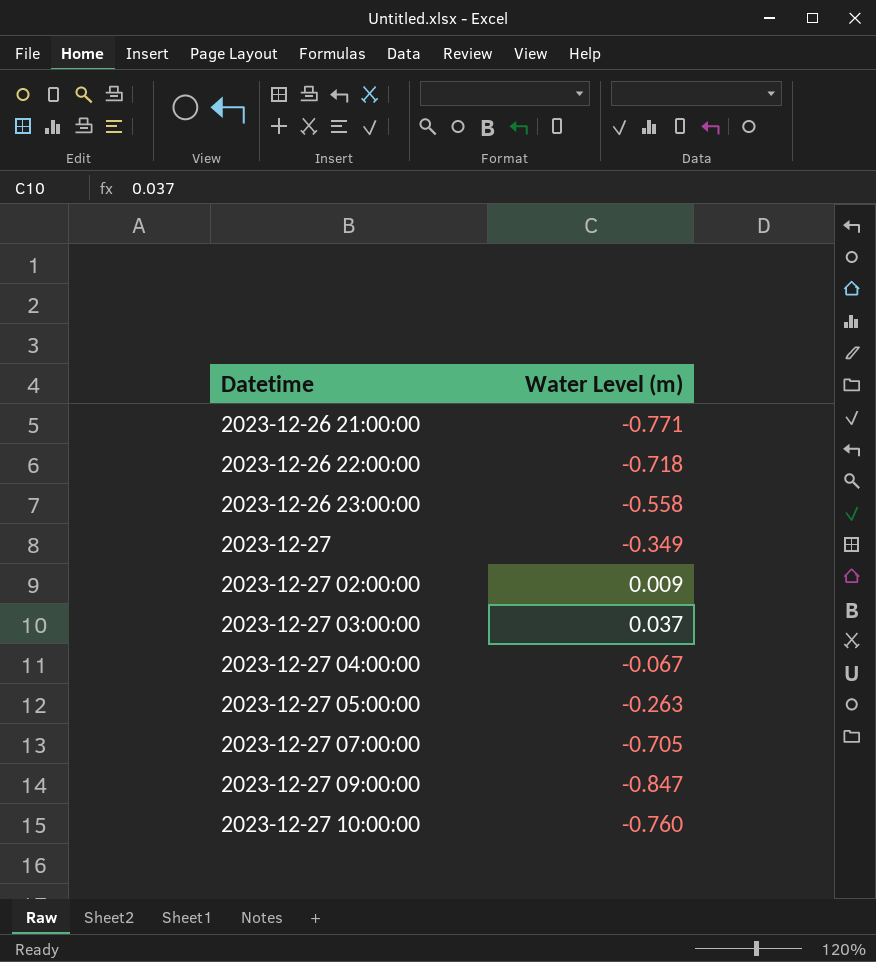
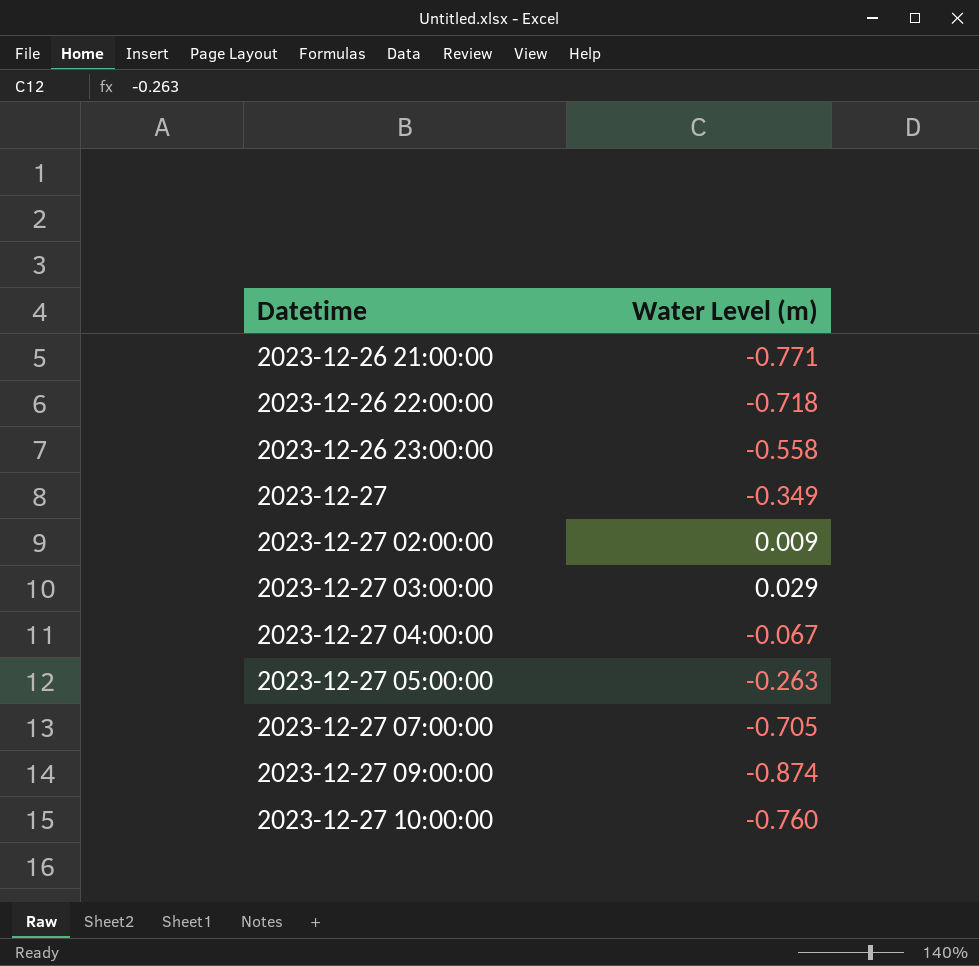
2023-12-27 03:00:00 | Water Level (m): 0.037 -> 0.029
2023-12-27 09:00:00 | Water Level (m): -0.847 -> -0.874

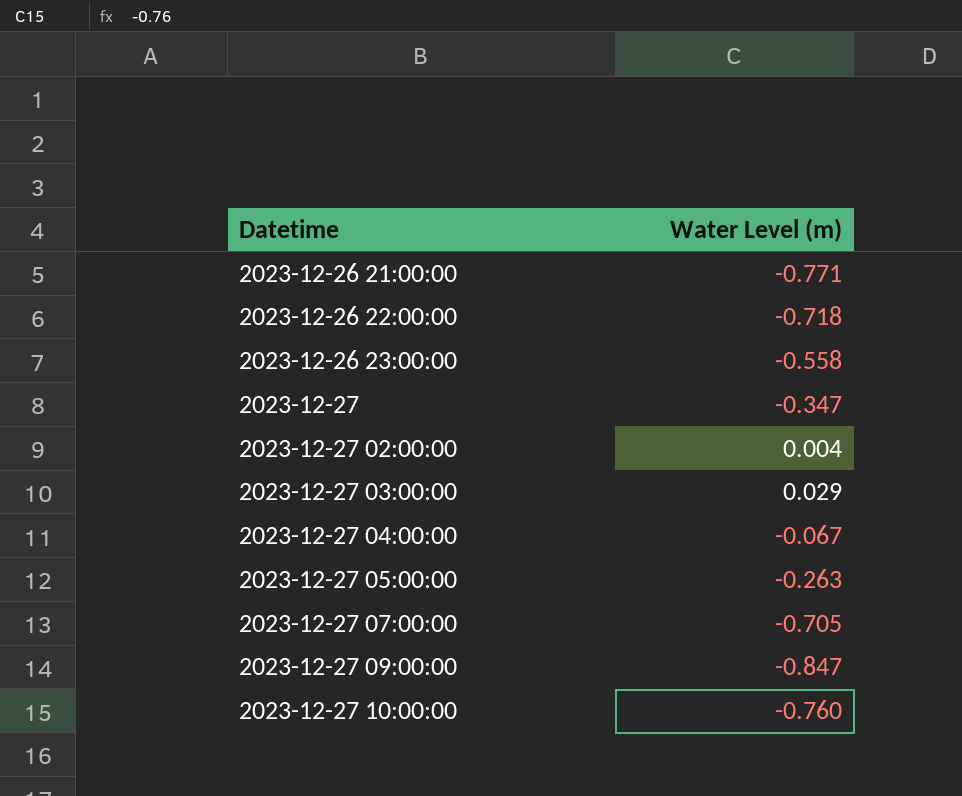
2023-12-27 | Water Level (m): -0.349 -> -0.347
2023-12-27 02:00:00 | Water Level (m): 0.009 -> 0.004
2023-12-27 09:00:00 | Water Level (m): -0.874 -> -0.847

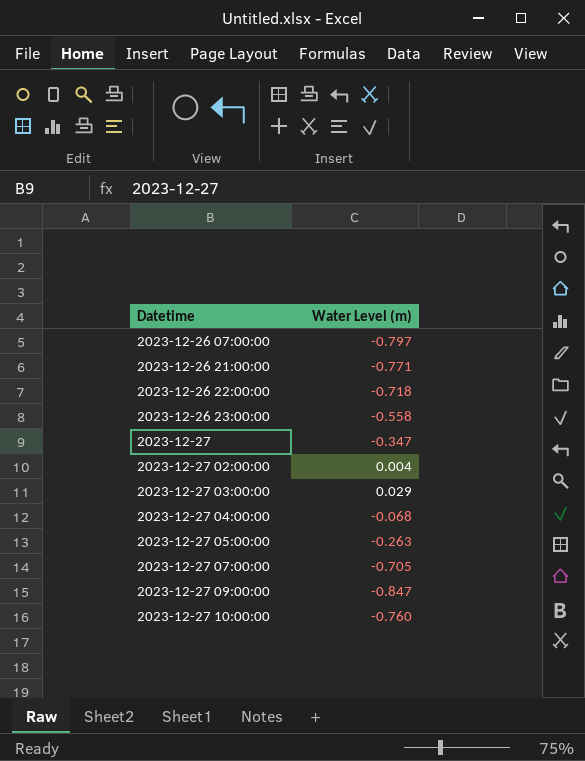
row 2023-12-26 07:00:00: none -> -0.797
2023-12-27 04:00:00 | Water Level (m): -0.067 -> -0.068

